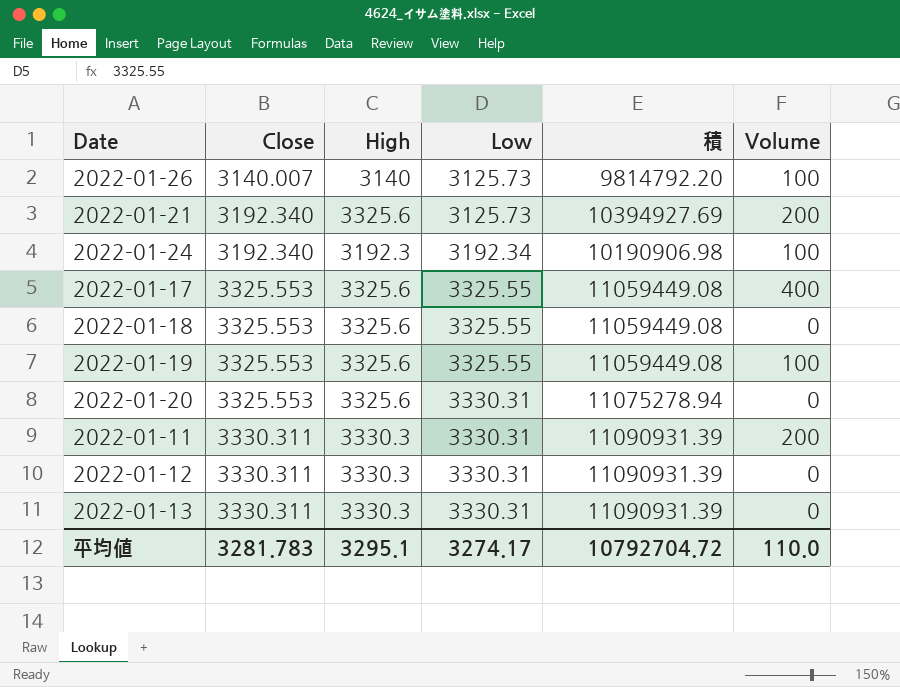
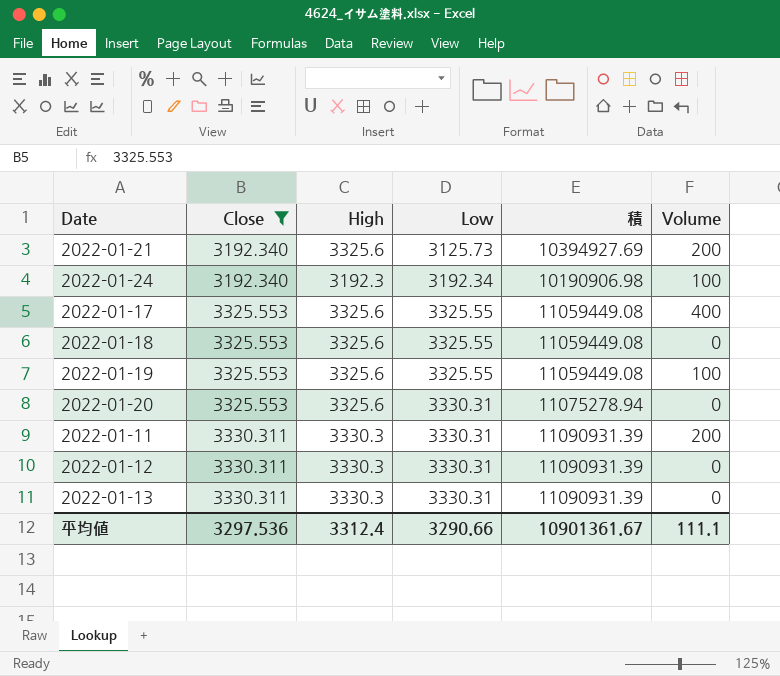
filter: none -> Close != 3140.007
平均値 | Close: 3281.783 -> 3297.536
平均値 | High: 3295.1 -> 3312.4
平均値 | Low: 3274.17 -> 3290.66
平均値 | 積: 10792704.72 -> 10901361.67
平均値 | Volume: 110.0 -> 111.1

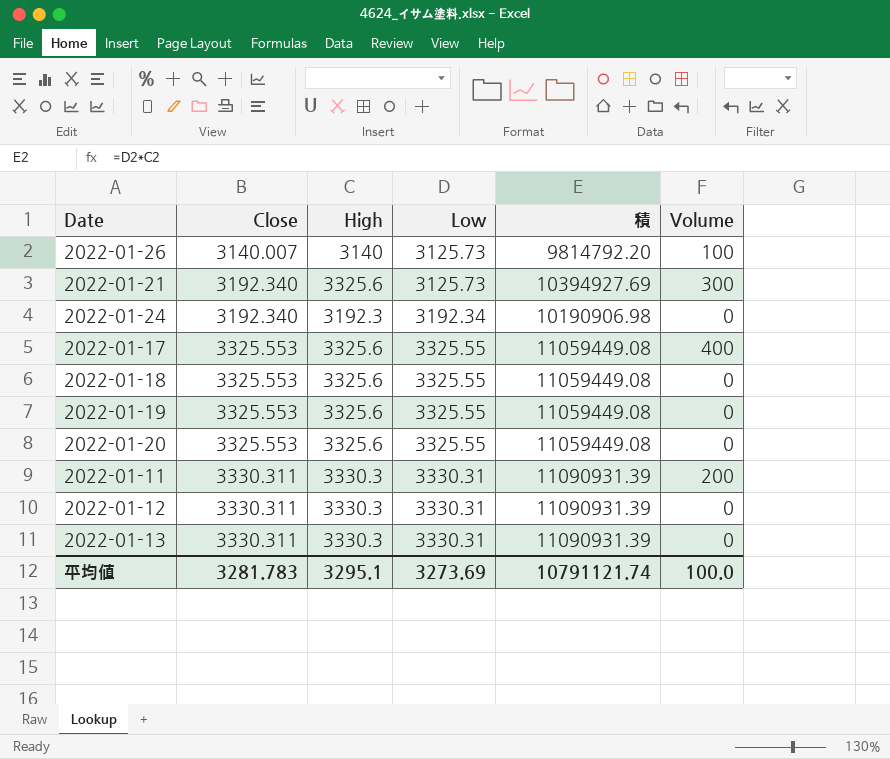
filter: Close != 3140.007 -> none
2022-01-21 | Volume: 200 -> 300
2022-01-24 | Volume: 100 -> 0
2022-01-19 | Volume: 100 -> 0
2022-01-20 | Low: 3330.31 -> 3325.55
2022-01-20 | 積: 11075278.94 -> 11059449.08
平均値 | Close: 3297.536 -> 3281.783
平均値 | High: 3312.4 -> 3295.1
平均値 | Low: 3290.66 -> 3273.69
平均値 | 積: 10901361.67 -> 10791121.74
平均値 | Volume: 111.1 -> 100.0

